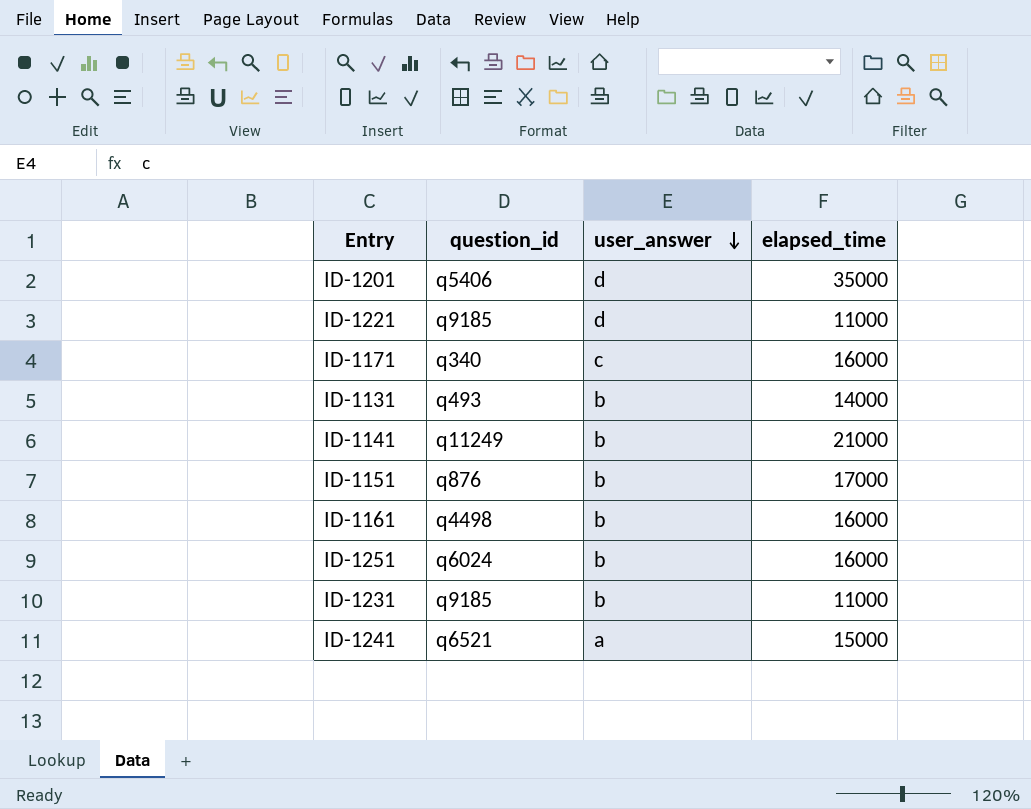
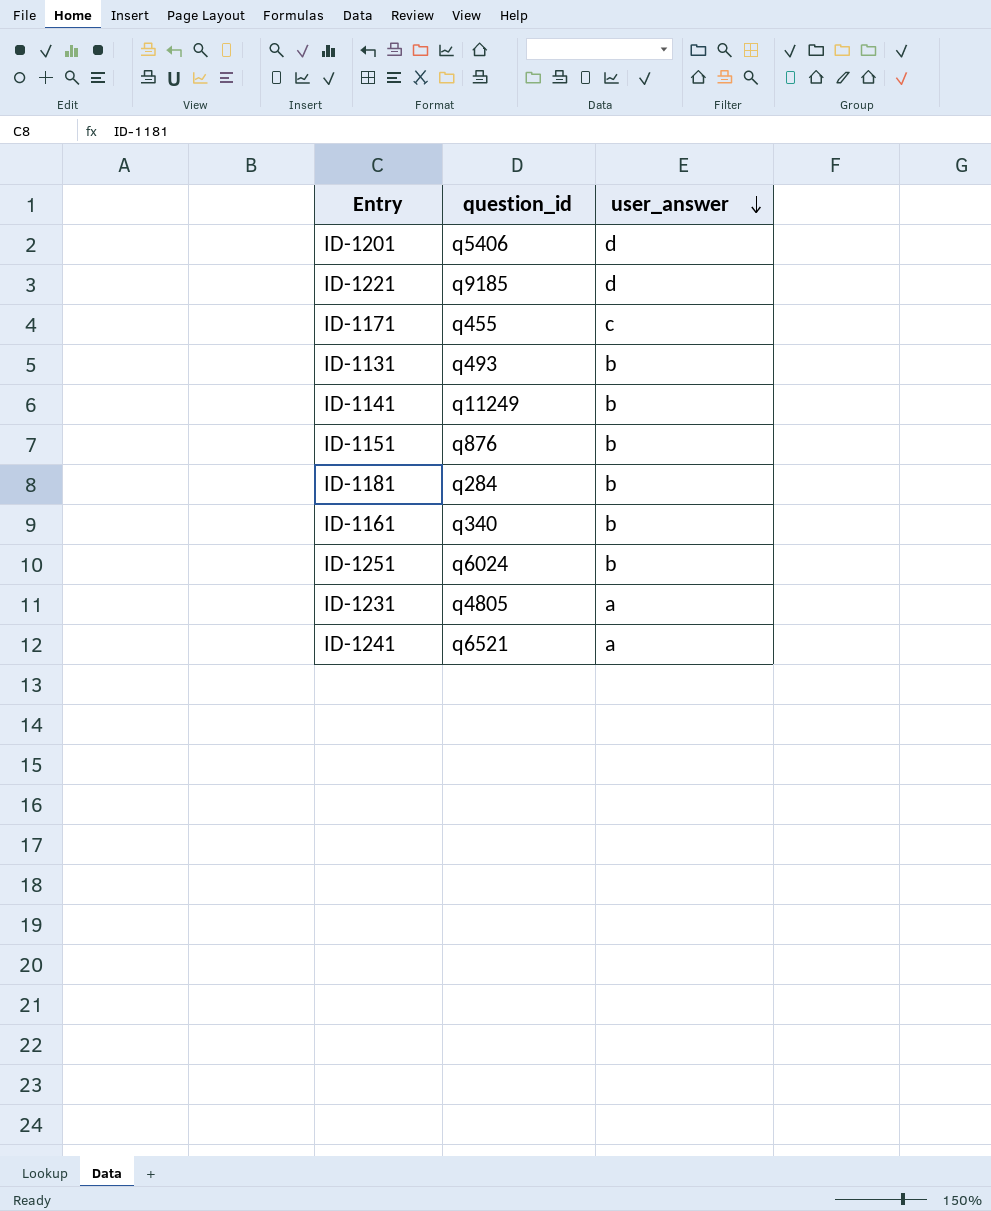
column elapsed_time | position: 4 -> none
ID-1171 | question_id: q340 -> q455
row ID-1181: none -> q284 | b
ID-1161 | question_id: q4498 -> q340
ID-1231 | question_id: q9185 -> q4805
ID-1231 | user_answer: b -> a

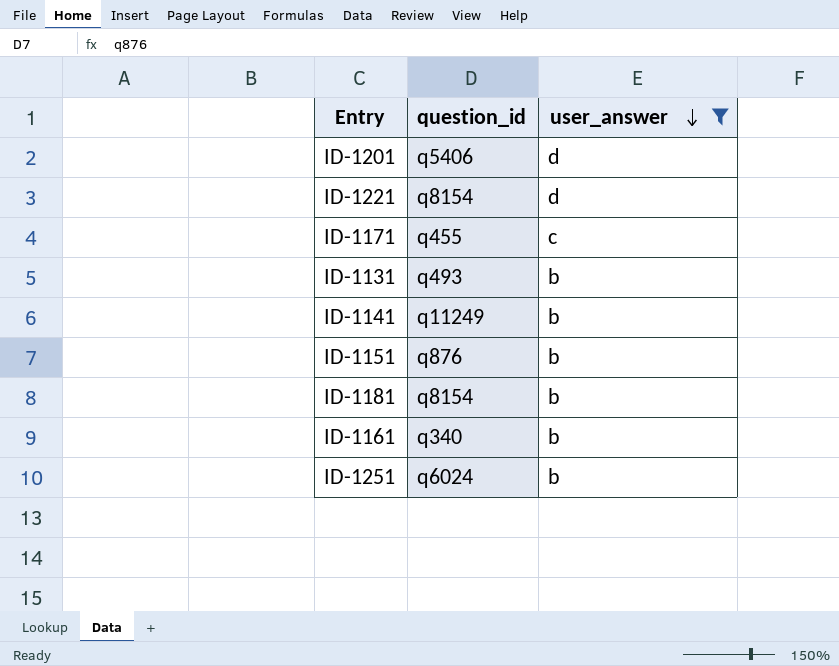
filter: none -> user_answer != a
ID-1221 | question_id: q9185 -> q8154
ID-1181 | question_id: q284 -> q8154

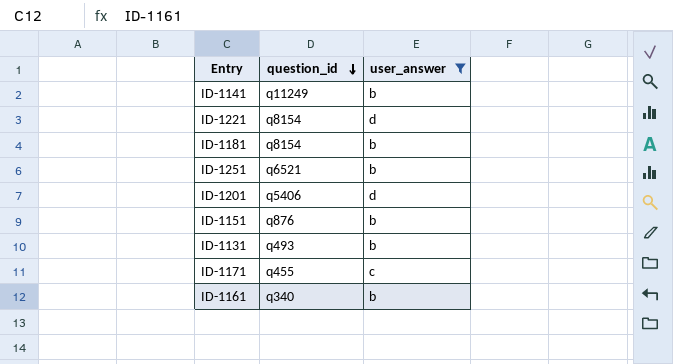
row order: user_answer descending -> question_id descending
ID-1251 | question_id: q6024 -> q6521

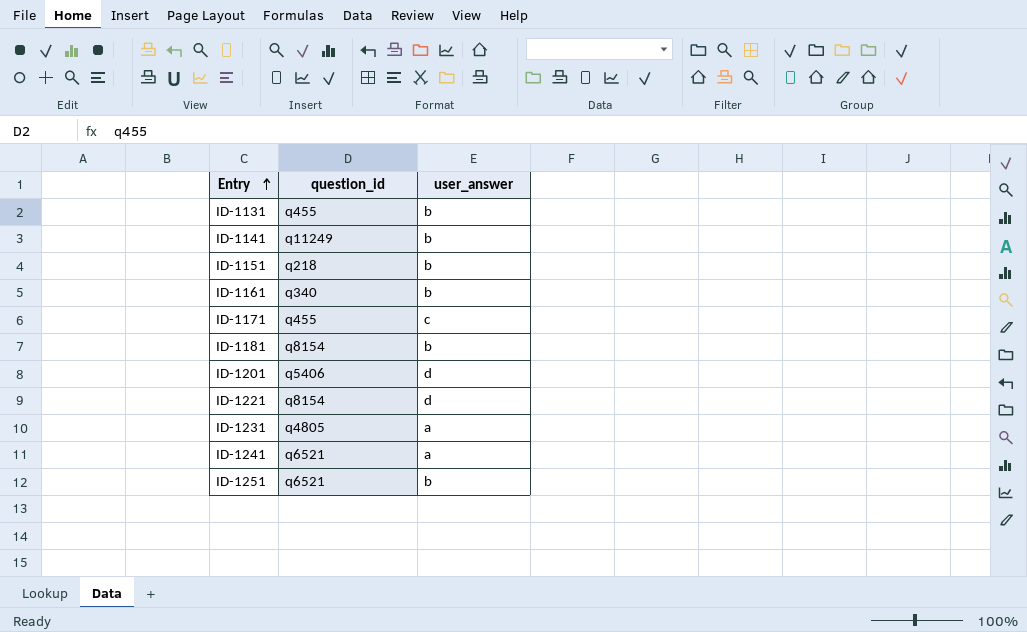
filter: user_answer != a -> none
row order: question_id descending -> Entry ascending
ID-1131 | question_id: q493 -> q455
ID-1151 | question_id: q876 -> q218

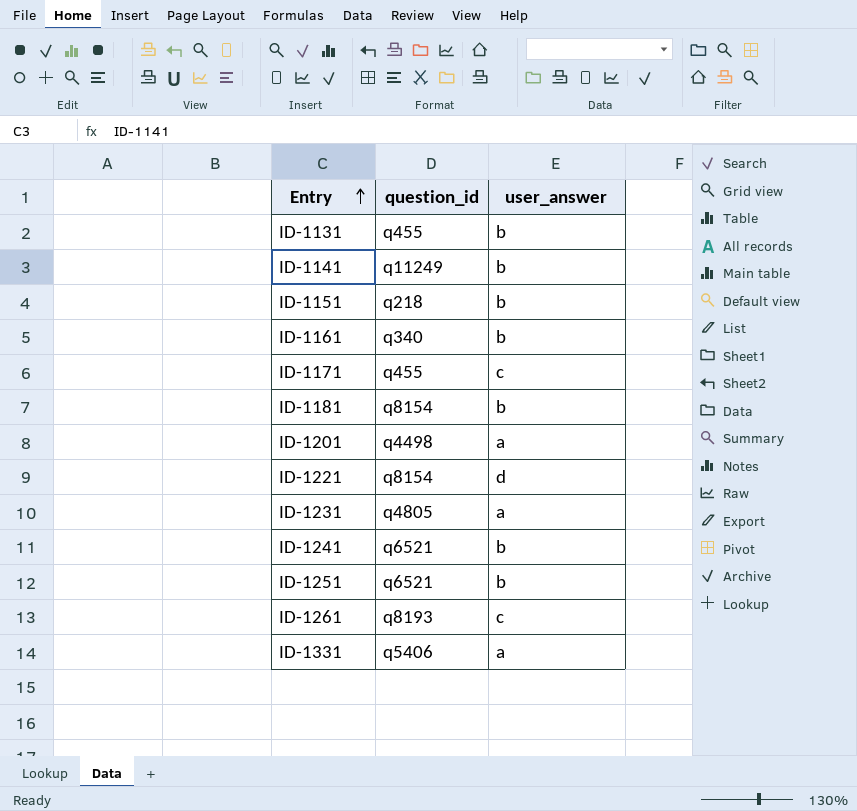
ID-1201 | question_id: q5406 -> q4498
ID-1201 | user_answer: d -> a
ID-1241 | user_answer: a -> b
row ID-1261: none -> q8193 | c
row ID-1331: none -> q5406 | a

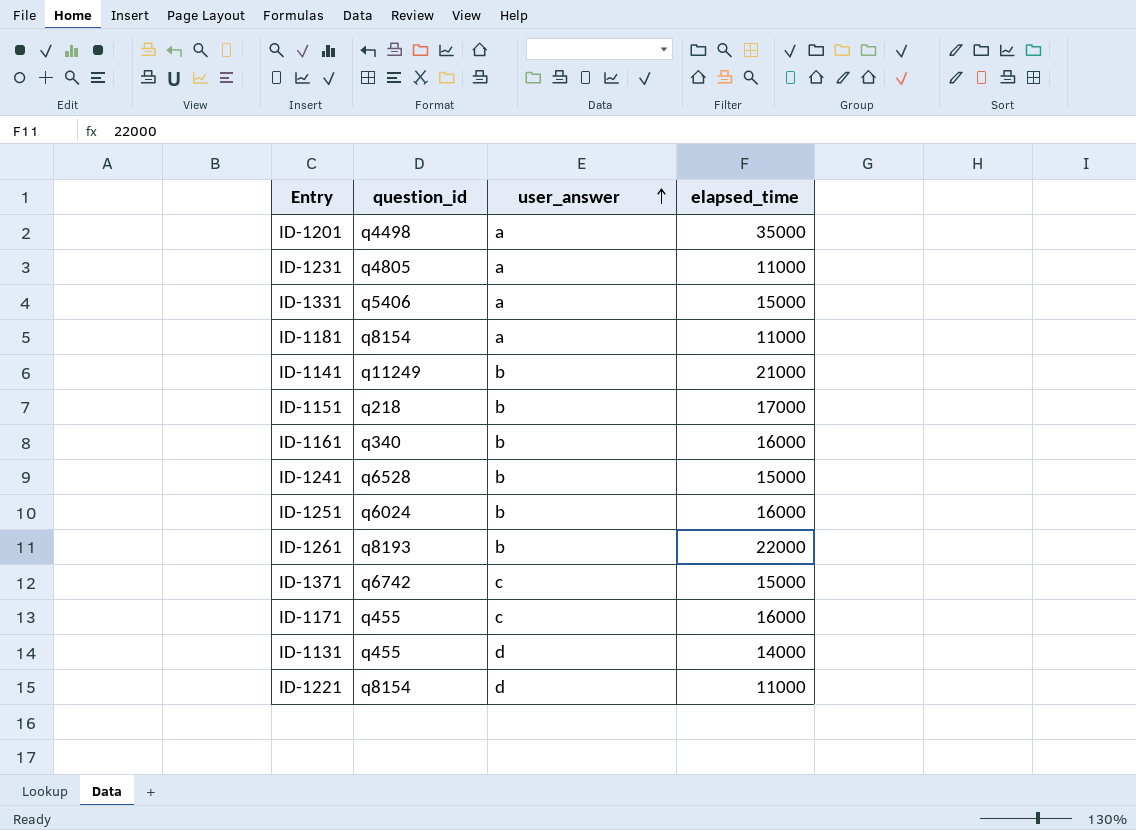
row order: Entry ascending -> user_answer ascending
column elapsed_time | position: none -> 4
ID-1181 | user_answer: b -> a
ID-1241 | question_id: q6521 -> q6528
ID-1251 | question_id: q6521 -> q6024
ID-1261 | user_answer: c -> b
row ID-1371: none -> q6742 | c | 15000
ID-1131 | user_answer: b -> d

